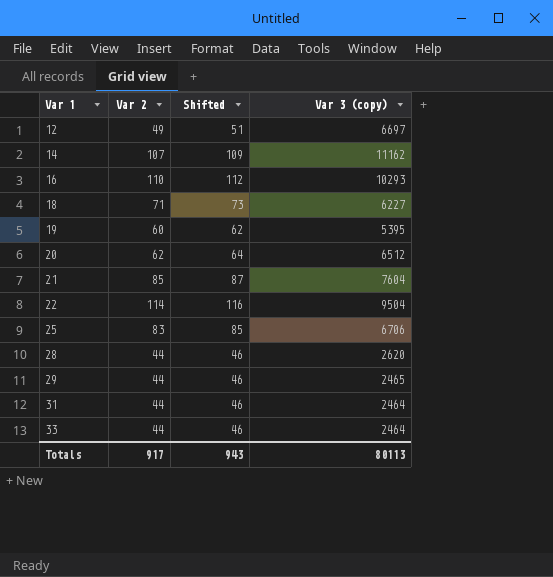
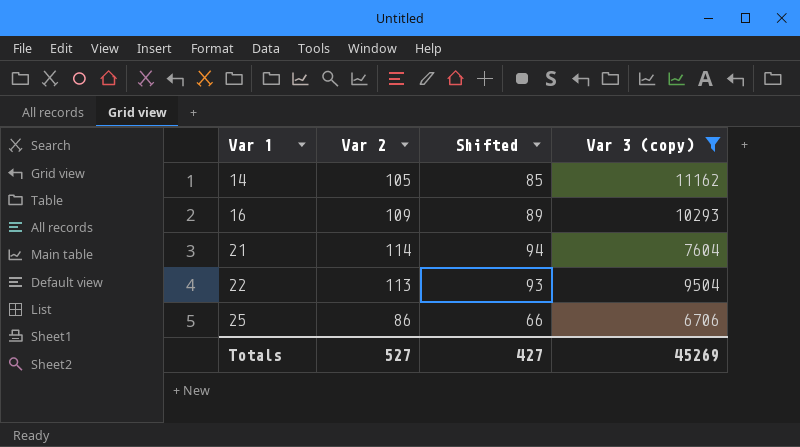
filter: none -> Var 3 (copy) >= 6706
column Shifted | formula: [Var 2] + 2 -> [Var 2] - 20
14 | Var 2: 107 -> 105
16 | Var 2: 110 -> 109
21 | Var 2: 85 -> 114
22 | Var 2: 114 -> 113
25 | Var 2: 83 -> 86
Totals | Var 2: 917 -> 527
Totals | Shifted: 943 -> 427
Totals | Var 3 (copy): 80113 -> 45269

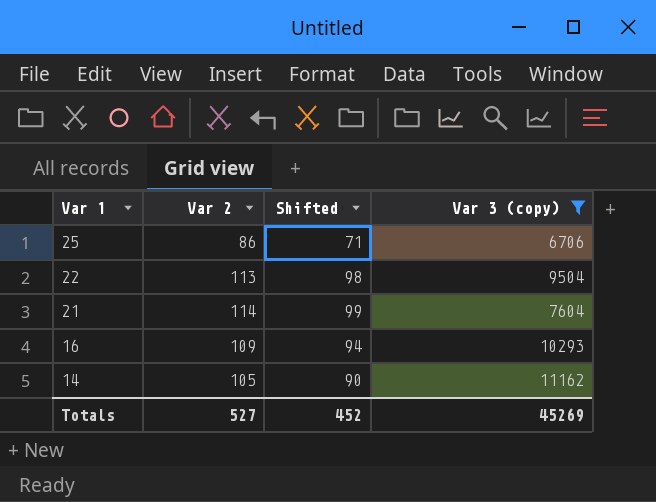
row order: Var 1 ascending -> Var 1 descending
column Shifted | formula: [Var 2] - 20 -> [Var 2] - 15
Totals | Shifted: 427 -> 452

